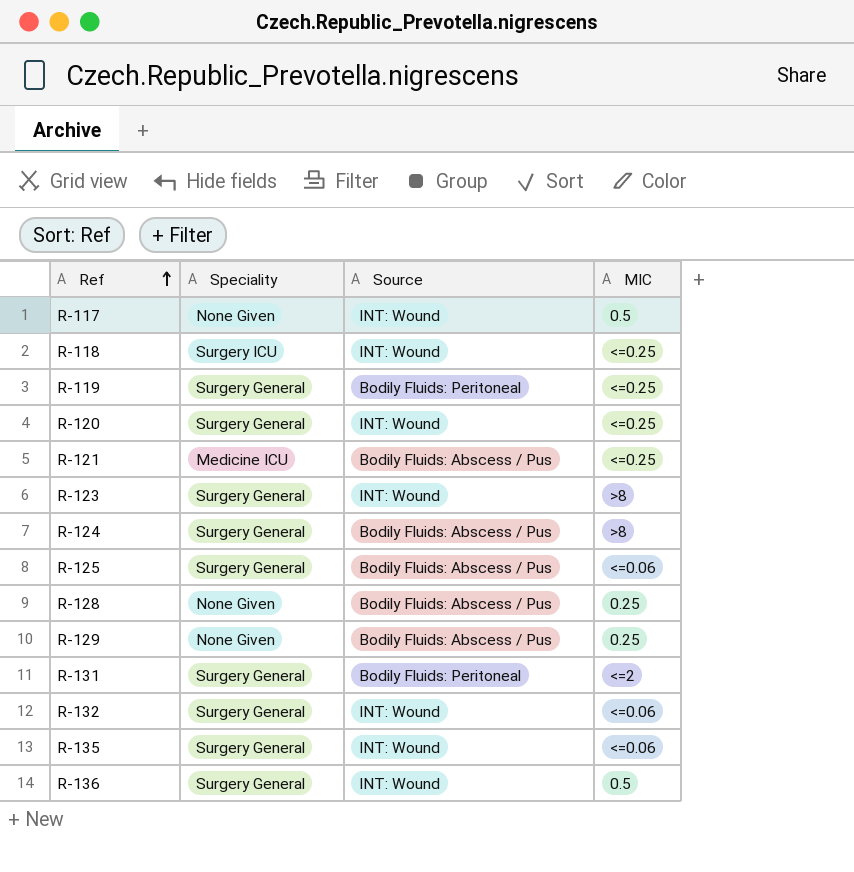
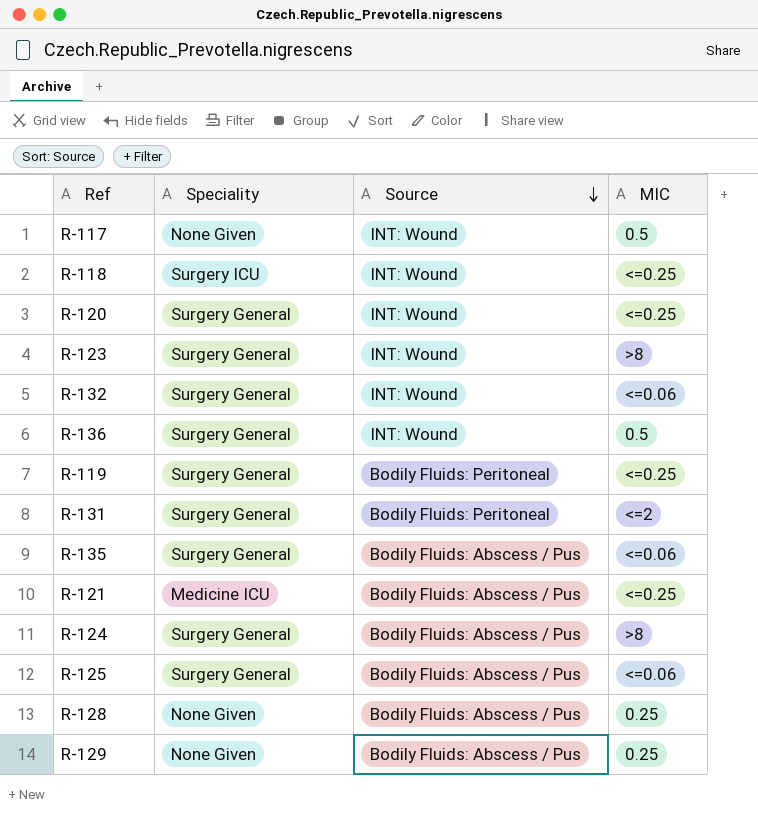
row order: Ref ascending -> Source descending
R-135 | Source: INT: Wound -> Bodily Fluids: Abscess / Pus

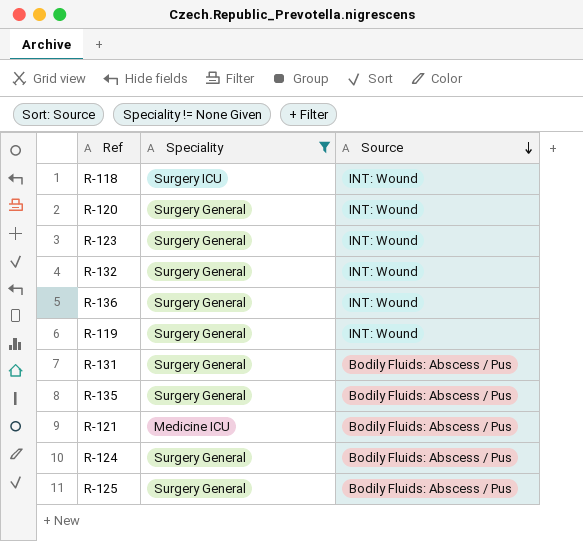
filter: none -> Speciality != None Given
column MIC | position: 4 -> none
R-119 | Source: Bodily Fluids: Peritoneal -> INT: Wound
R-131 | Source: Bodily Fluids: Peritoneal -> Bodily Fluids: Abscess / Pus

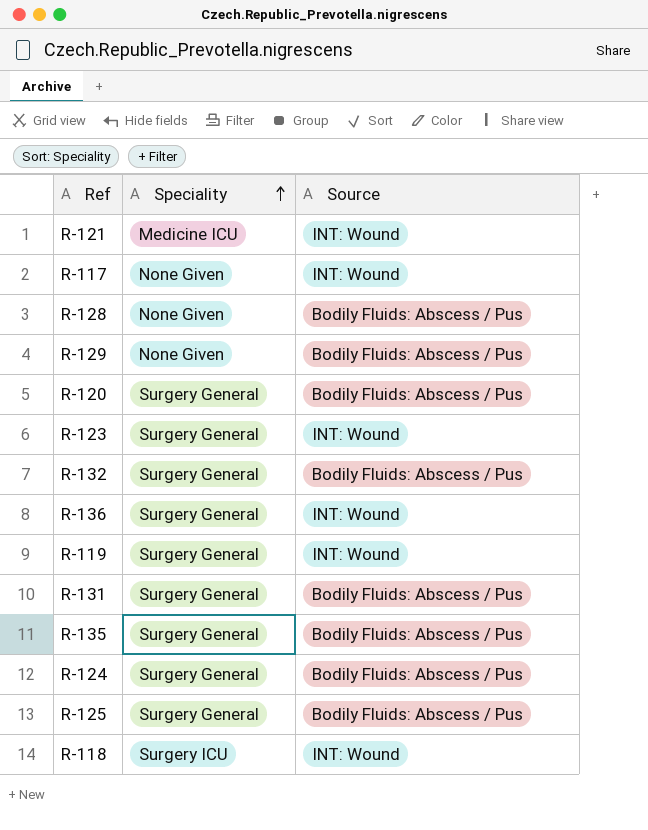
filter: Speciality != None Given -> none
row order: Source descending -> Speciality ascending
R-121 | Source: Bodily Fluids: Abscess / Pus -> INT: Wound
R-120 | Source: INT: Wound -> Bodily Fluids: Abscess / Pus
R-132 | Source: INT: Wound -> Bodily Fluids: Abscess / Pus

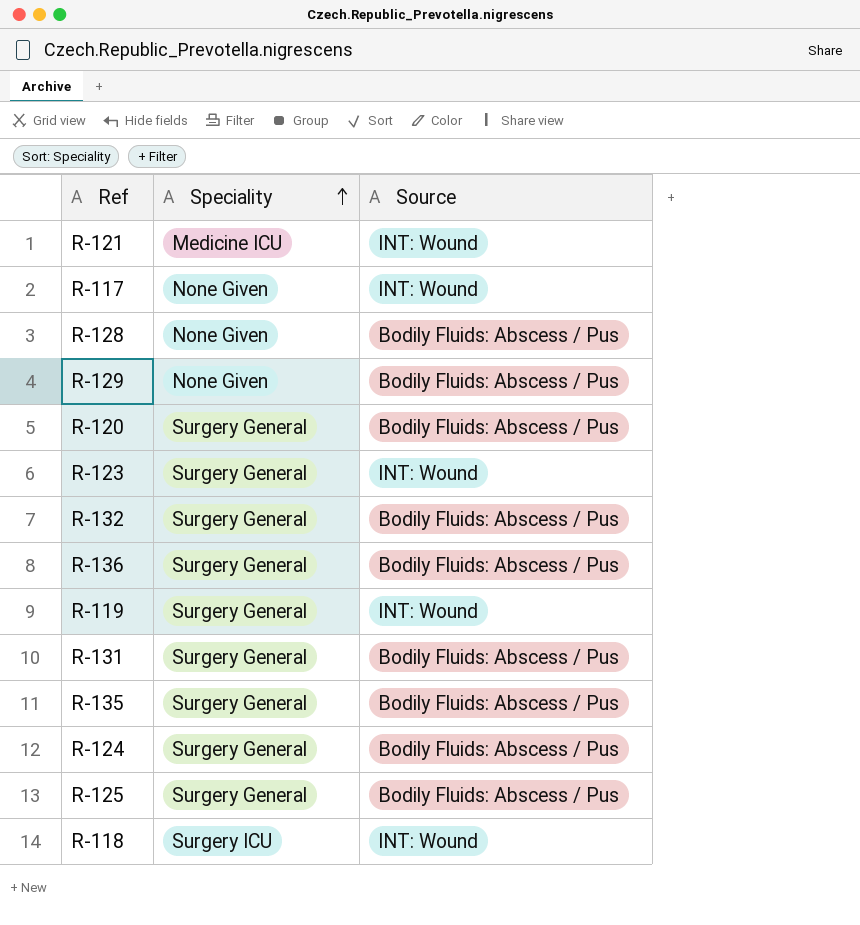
R-136 | Source: INT: Wound -> Bodily Fluids: Abscess / Pus

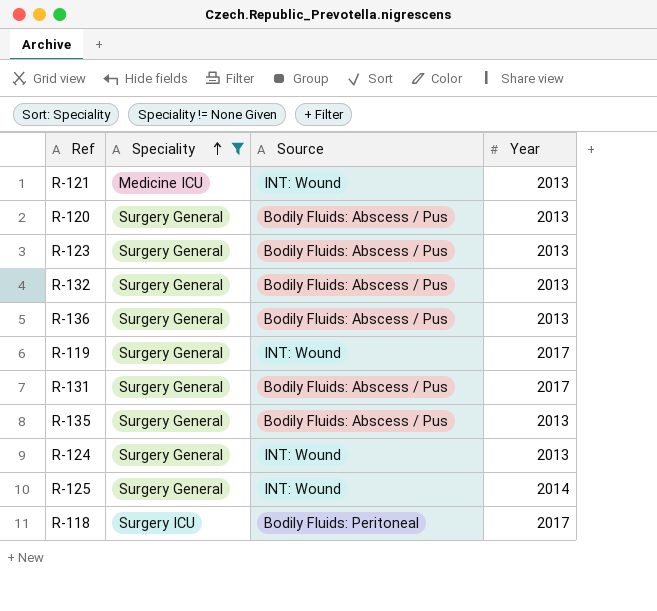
filter: none -> Speciality != None Given
column Year | position: none -> 4
R-123 | Source: INT: Wound -> Bodily Fluids: Abscess / Pus
R-124 | Source: Bodily Fluids: Abscess / Pus -> INT: Wound
R-125 | Source: Bodily Fluids: Abscess / Pus -> INT: Wound
R-118 | Source: INT: Wound -> Bodily Fluids: Peritoneal

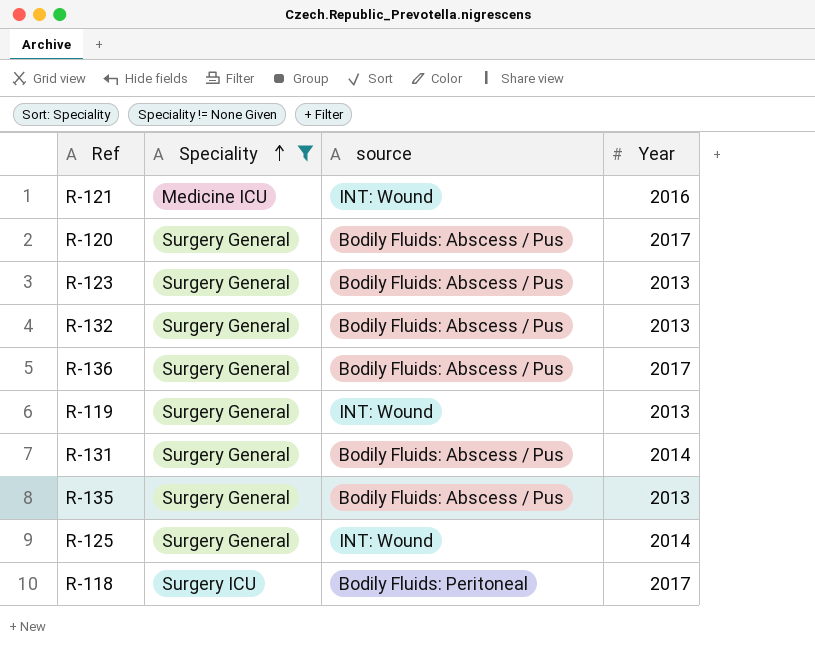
column name: Source -> source
row R-124: Surgery General | INT: Wound | 2013 -> none
R-121 | Year: 2013 -> 2016
R-120 | Year: 2013 -> 2017
R-136 | Year: 2013 -> 2017
R-119 | Year: 2017 -> 2013
R-131 | Year: 2017 -> 2014

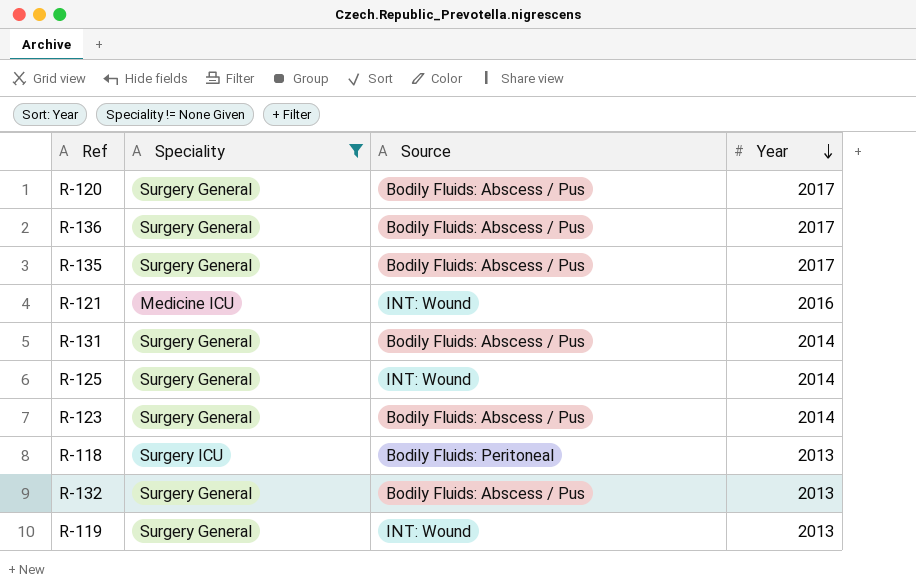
row order: Speciality ascending -> Year descending
column name: source -> Source
R-135 | Year: 2013 -> 2017
R-123 | Year: 2013 -> 2014
R-118 | Year: 2017 -> 2013

